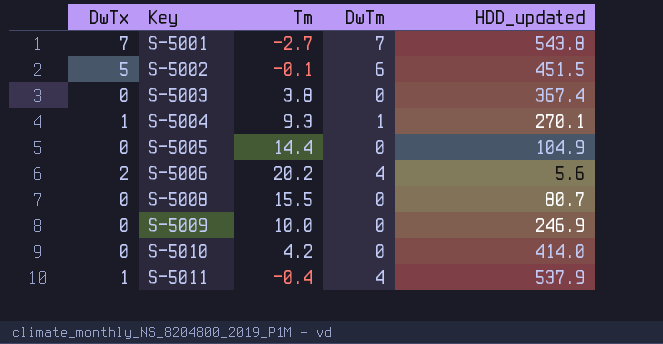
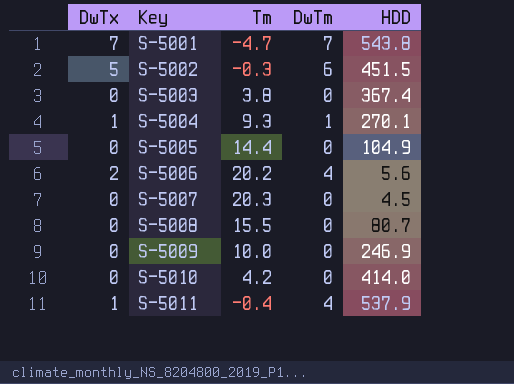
column name: HDD_updated -> HDD
S-5001 | Tm: -2.7 -> -4.7
S-5002 | Tm: -0.1 -> -0.3
row S-5007: none -> 0 | 20.3 | 0 | 4.5

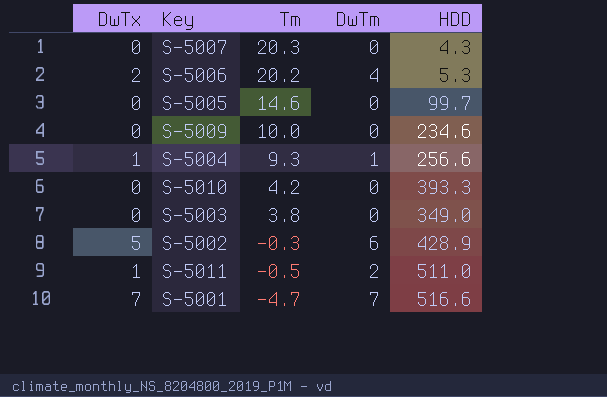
row order: Key ascending -> Tm descending
row S-5008: 0 | 15.5 | 0 | 80.7 -> none
S-5007 | HDD: 4.5 -> 4.3
S-5006 | HDD: 5.6 -> 5.3
S-5005 | Tm: 14.4 -> 14.6
S-5005 | HDD: 104.9 -> 99.7
S-5009 | HDD: 246.9 -> 234.6
S-5004 | HDD: 270.1 -> 256.6
S-5010 | HDD: 414.0 -> 393.3
S-5003 | HDD: 367.4 -> 349.0
S-5002 | HDD: 451.5 -> 428.9
S-5011 | Tm: -0.4 -> -0.5
S-5011 | DwTm: 4 -> 2
S-5011 | HDD: 537.9 -> 511.0
S-5001 | HDD: 543.8 -> 516.6

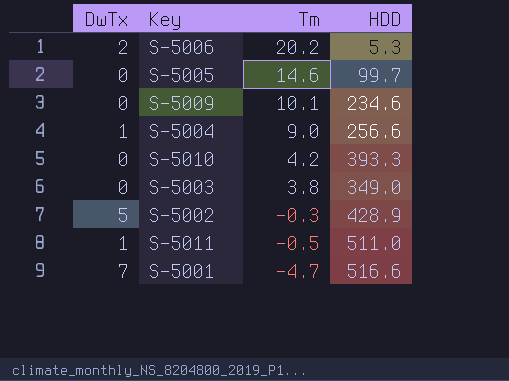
column DwTm | position: 4 -> none
row S-5007: 0 | 20.3 | 0 | 4.3 -> none
S-5009 | Tm: 10.0 -> 10.1
S-5004 | Tm: 9.3 -> 9.0

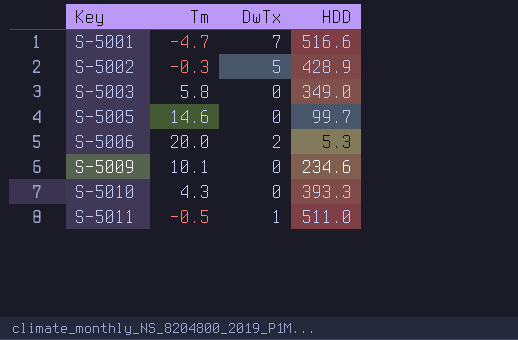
row order: Tm descending -> Key ascending
column DwTx | position: 1 -> 3
row S-5004: 1 | 9.0 | 256.6 -> none
S-5003 | Tm: 3.8 -> 5.8
S-5006 | Tm: 20.2 -> 20.0
S-5010 | Tm: 4.2 -> 4.3

